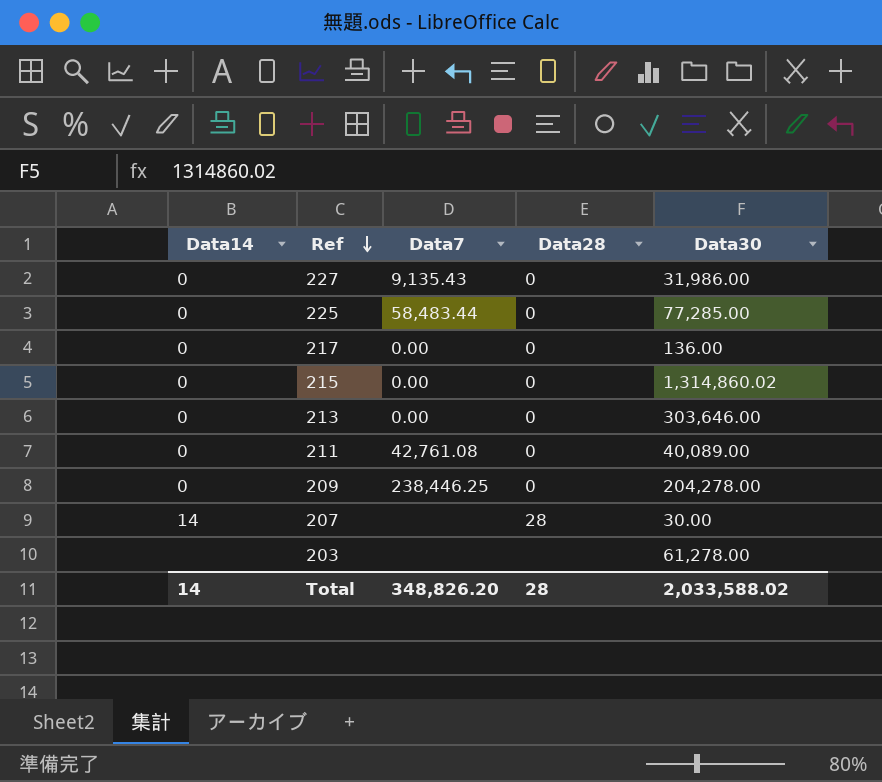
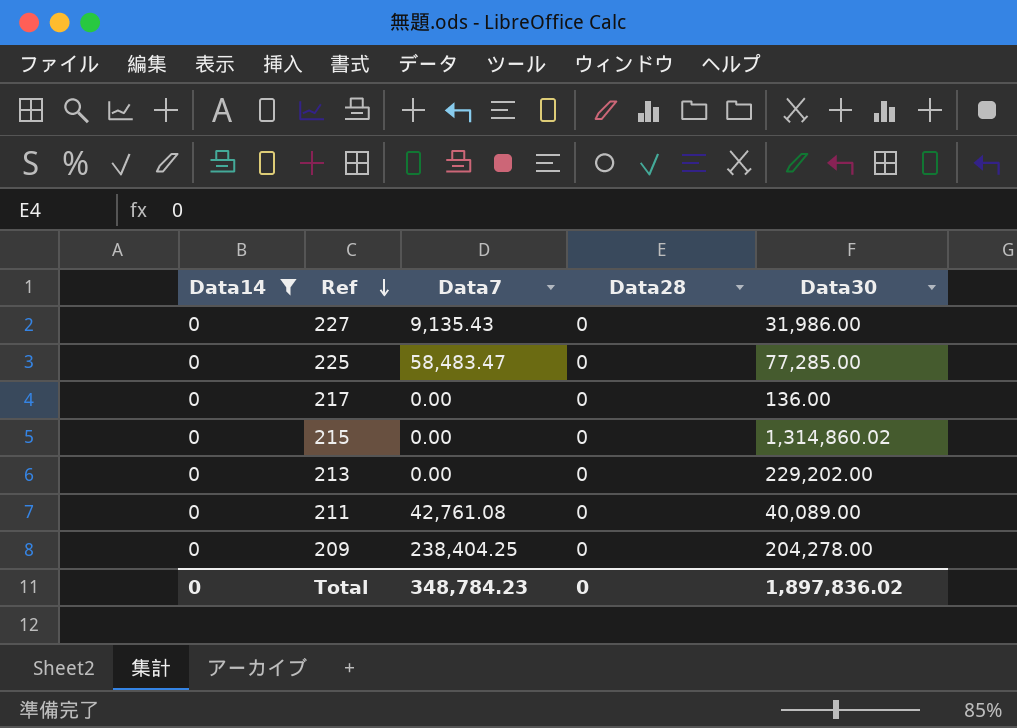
filter: none -> Data14 = 0
225 | Data7: 58,483.44 -> 58,483.47
213 | Data30: 303,646.00 -> 229,202.00
209 | Data7: 238,446.25 -> 238,404.25
Total | Data14: 14 -> 0
Total | Data7: 348,826.20 -> 348,784.23
Total | Data28: 28 -> 0
Total | Data30: 2,033,588.02 -> 1,897,836.02

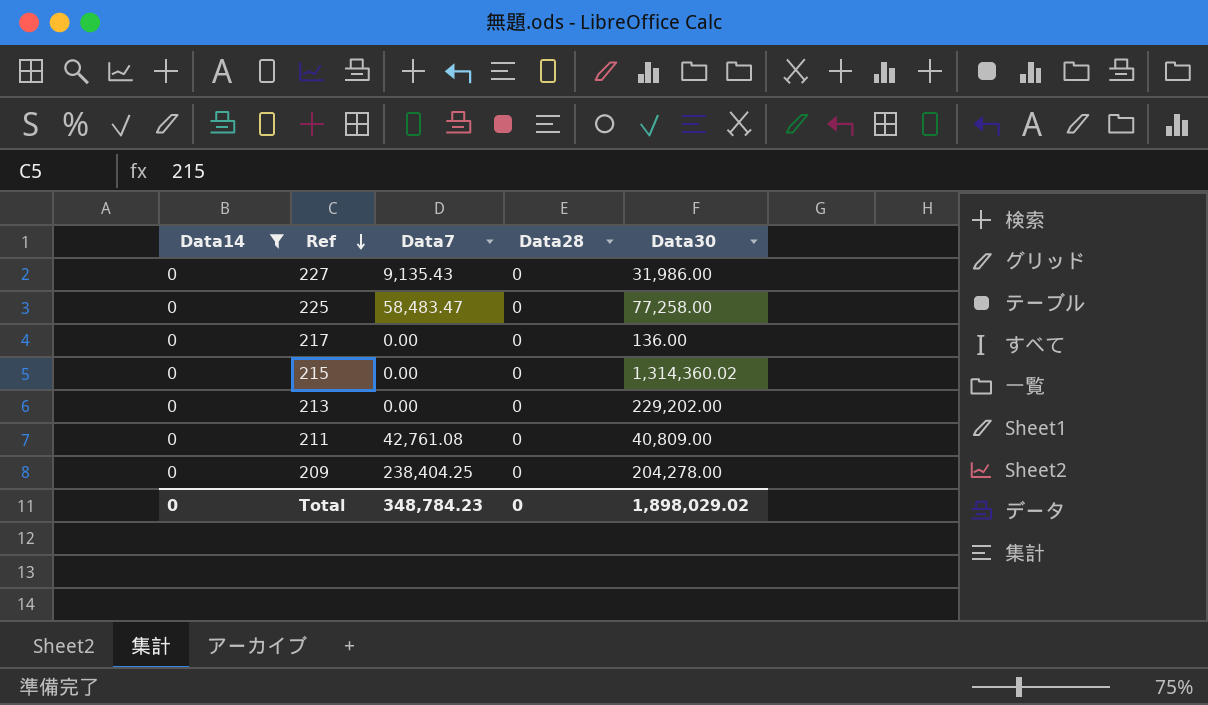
225 | Data30: 77,285.00 -> 77,258.00
215 | Data30: 1,314,860.02 -> 1,314,360.02
211 | Data30: 40,089.00 -> 40,809.00
Total | Data30: 1,897,836.02 -> 1,898,029.02

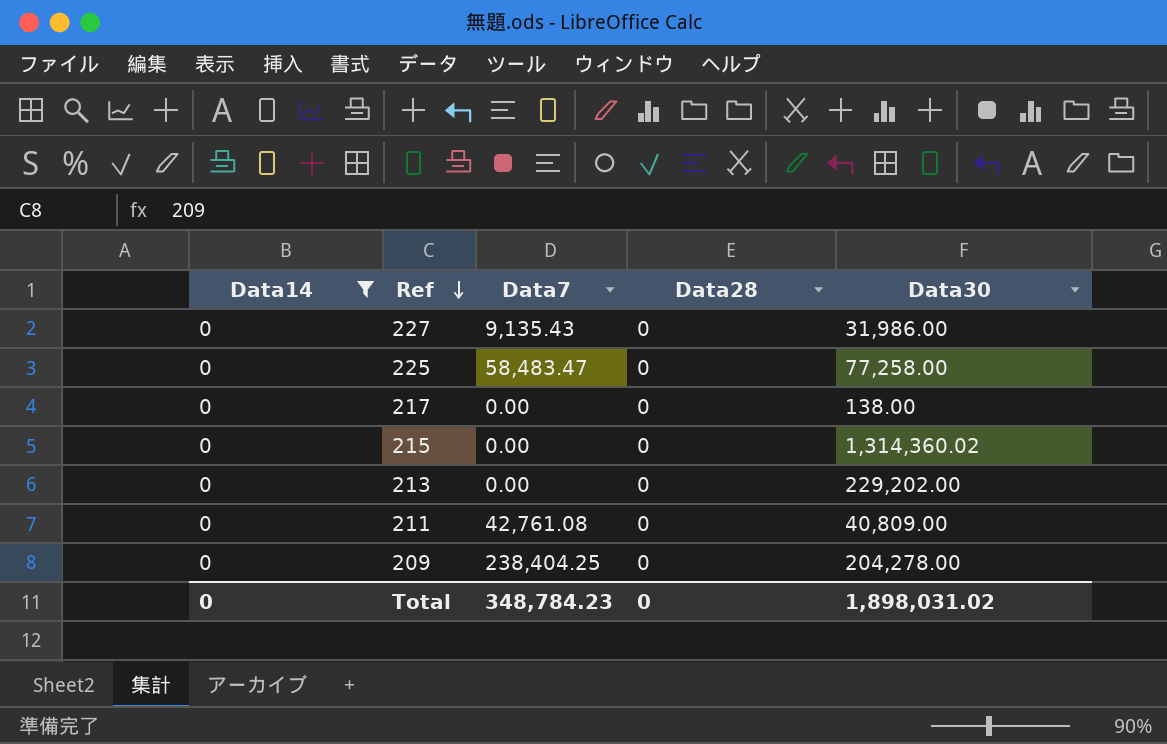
217 | Data30: 136.00 -> 138.00
Total | Data30: 1,898,029.02 -> 1,898,031.02

